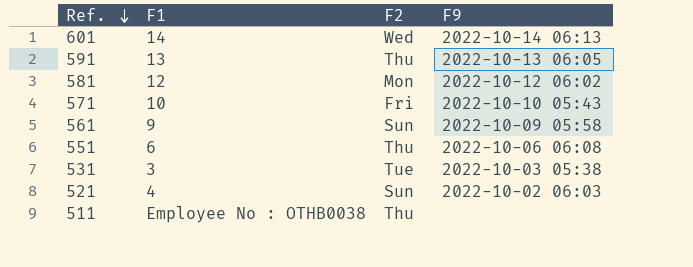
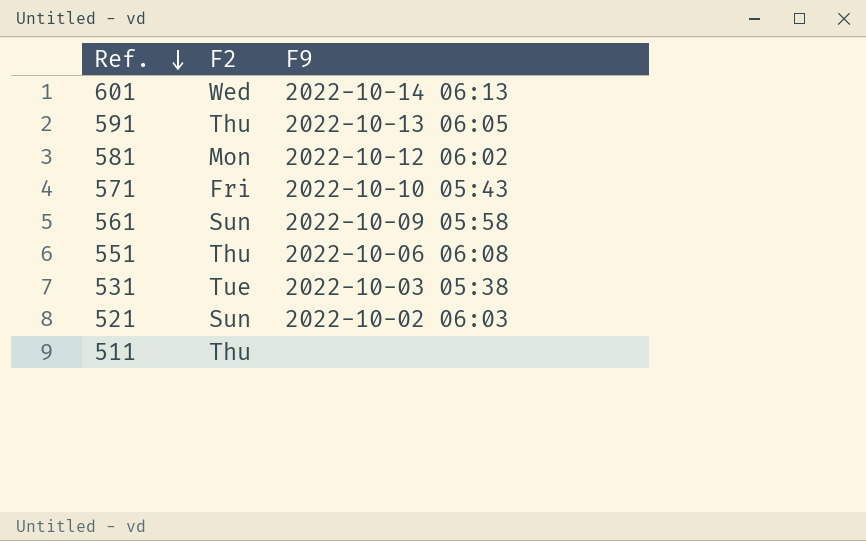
column F1 | position: 2 -> none

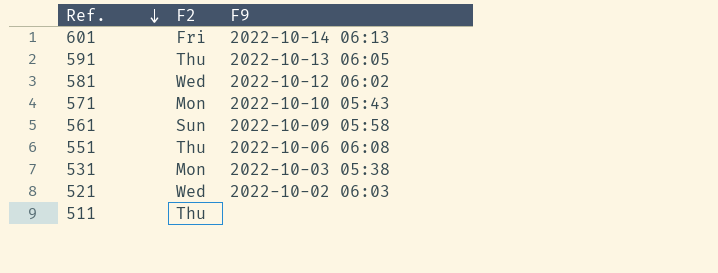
601 | F2: Wed -> Fri
581 | F2: Mon -> Wed
571 | F2: Fri -> Mon
531 | F2: Tue -> Mon
521 | F2: Sun -> Wed

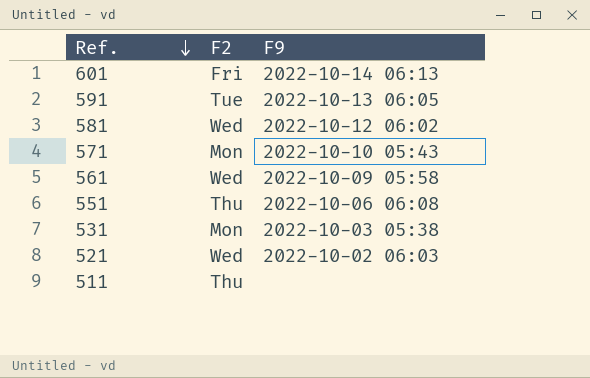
591 | F2: Thu -> Tue
561 | F2: Sun -> Wed

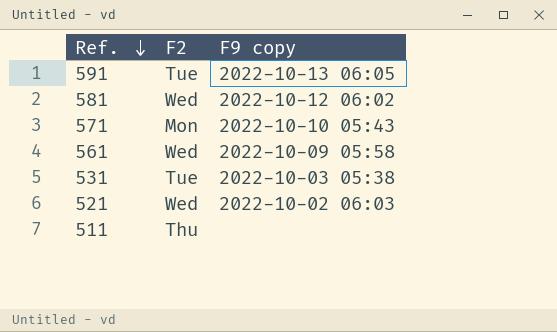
column name: F9 -> F9 copy
row 601: Fri | 2022-10-14 06:13 -> none
row 551: Thu | 2022-10-06 06:08 -> none
531 | F2: Mon -> Tue

